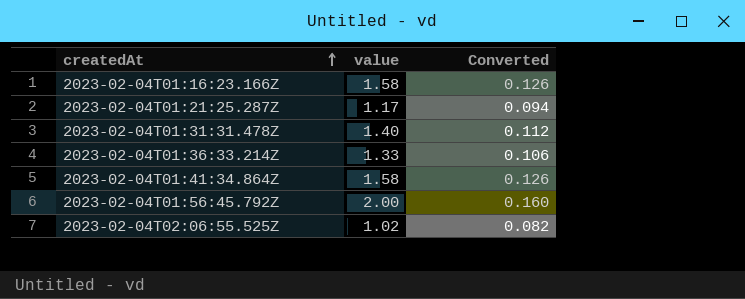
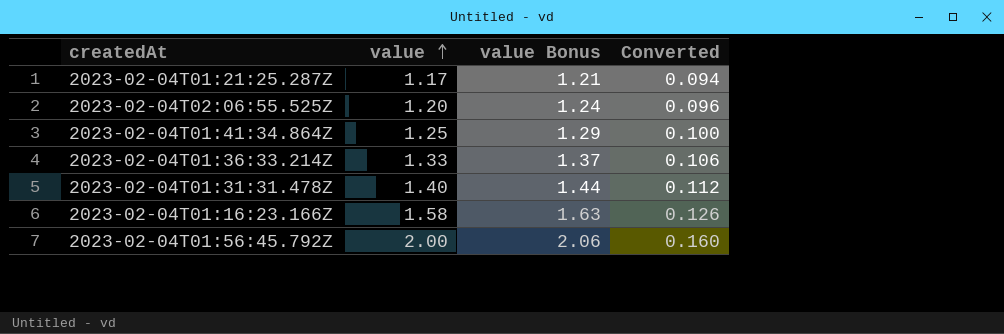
row order: createdAt ascending -> value ascending
column value Bonus | formula: none -> [value] * 1.03
2023-02-04T02:06:55.525Z | value: 1.02 -> 1.20
2023-02-04T02:06:55.525Z | Converted: 0.082 -> 0.096
2023-02-04T01:41:34.864Z | value: 1.58 -> 1.25
2023-02-04T01:41:34.864Z | Converted: 0.126 -> 0.100

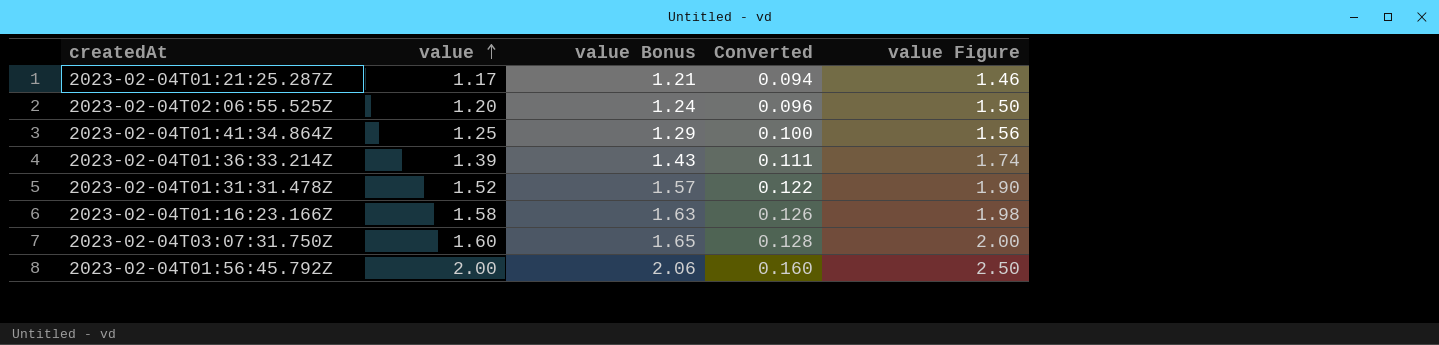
column value Figure | formula: none -> [value] * 1.25
2023-02-04T01:36:33.214Z | value: 1.33 -> 1.39
2023-02-04T01:36:33.214Z | value Bonus: 1.37 -> 1.43
2023-02-04T01:36:33.214Z | Converted: 0.106 -> 0.111
2023-02-04T01:31:31.478Z | value: 1.40 -> 1.52
2023-02-04T01:31:31.478Z | value Bonus: 1.44 -> 1.57
2023-02-04T01:31:31.478Z | Converted: 0.112 -> 0.122
row 2023-02-04T03:07:31.750Z: none -> 1.60 | 1.65 | 0.128 | 2.00

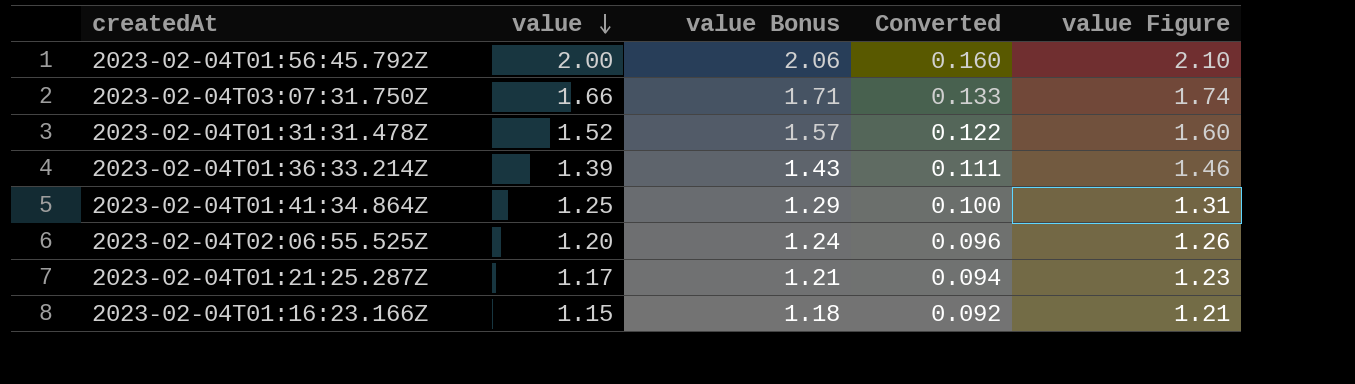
row order: value ascending -> value descending
column value Figure | formula: [value] * 1.25 -> [value] * 1.05
2023-02-04T03:07:31.750Z | value: 1.60 -> 1.66
2023-02-04T03:07:31.750Z | value Bonus: 1.65 -> 1.71
2023-02-04T03:07:31.750Z | Converted: 0.128 -> 0.133
2023-02-04T01:16:23.166Z | value: 1.58 -> 1.15
2023-02-04T01:16:23.166Z | value Bonus: 1.63 -> 1.18
2023-02-04T01:16:23.166Z | Converted: 0.126 -> 0.092

